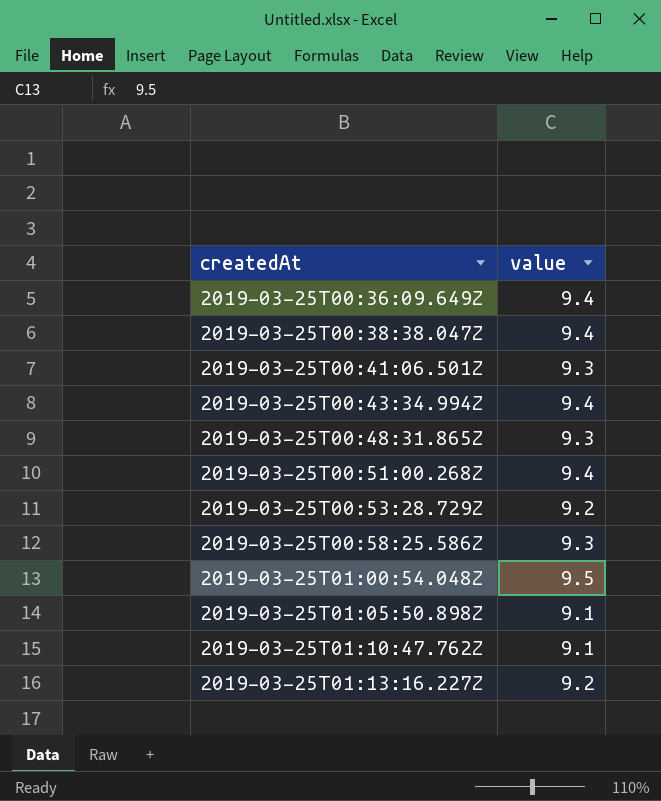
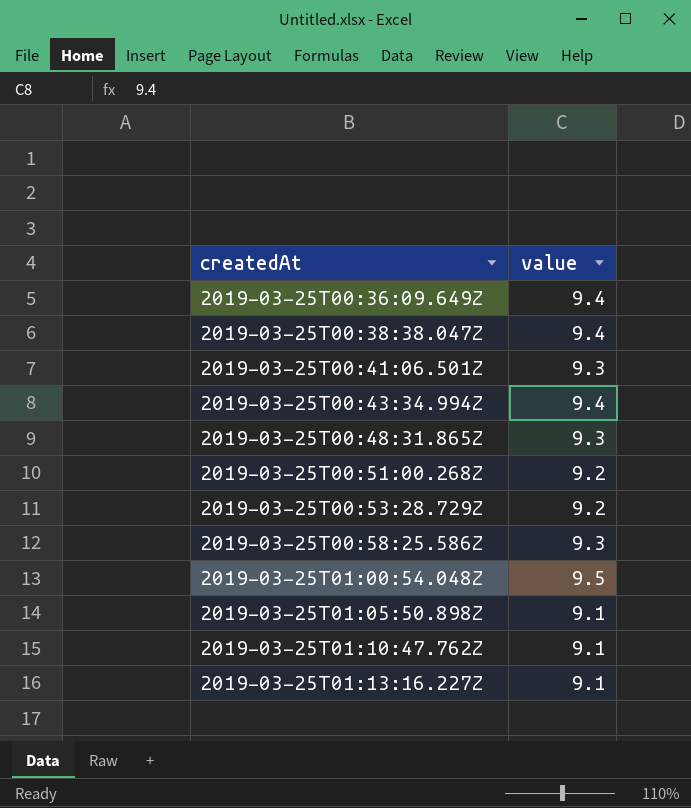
2019-03-25T00:51:00.268Z | value: 9.4 -> 9.2
2019-03-25T01:13:16.227Z | value: 9.2 -> 9.1

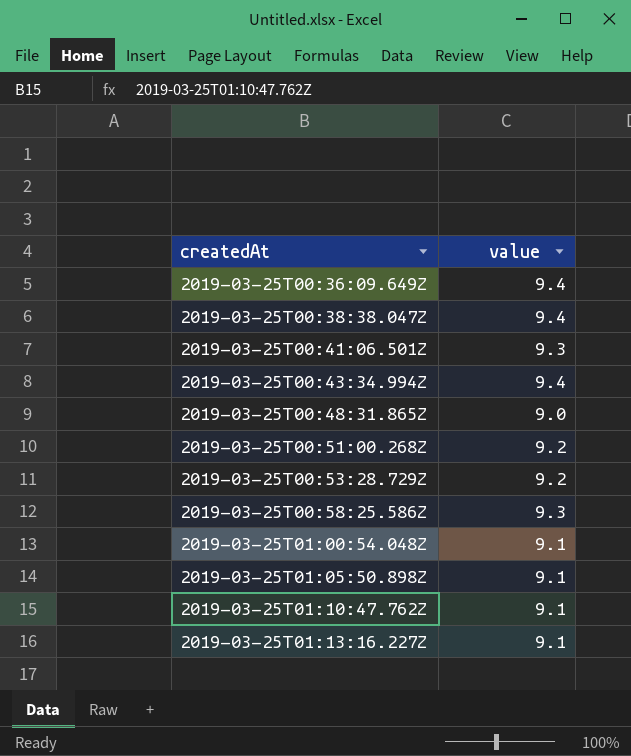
2019-03-25T00:48:31.865Z | value: 9.3 -> 9.0
2019-03-25T01:00:54.048Z | value: 9.5 -> 9.1

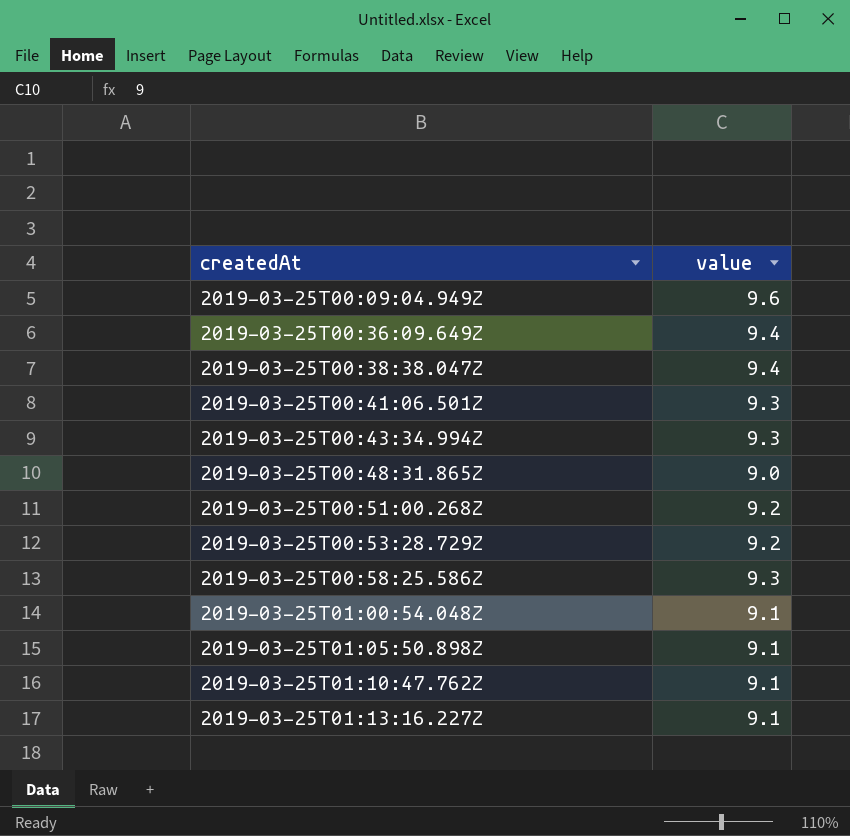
row 2019-03-25T00:09:04.949Z: none -> 9.6
2019-03-25T00:43:34.994Z | value: 9.4 -> 9.3

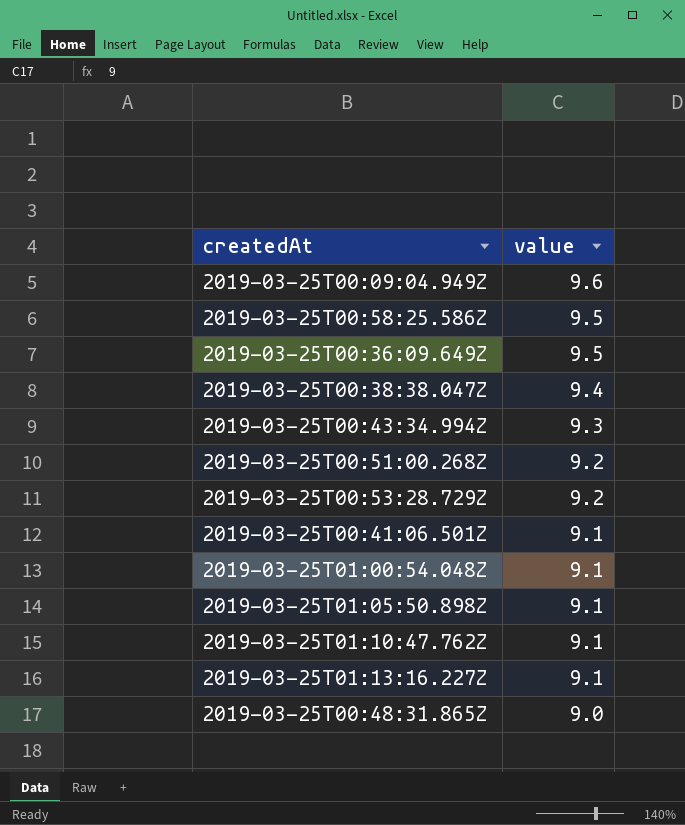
row order: createdAt ascending -> value descending
2019-03-25T00:58:25.586Z | value: 9.3 -> 9.5
2019-03-25T00:36:09.649Z | value: 9.4 -> 9.5
2019-03-25T00:41:06.501Z | value: 9.3 -> 9.1

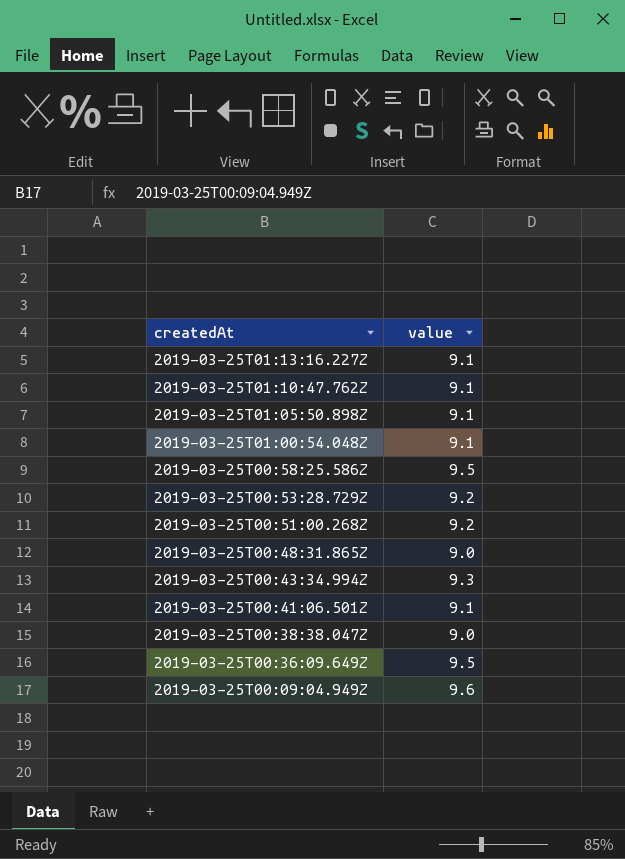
row order: value descending -> createdAt descending
2019-03-25T00:38:38.047Z | value: 9.4 -> 9.0

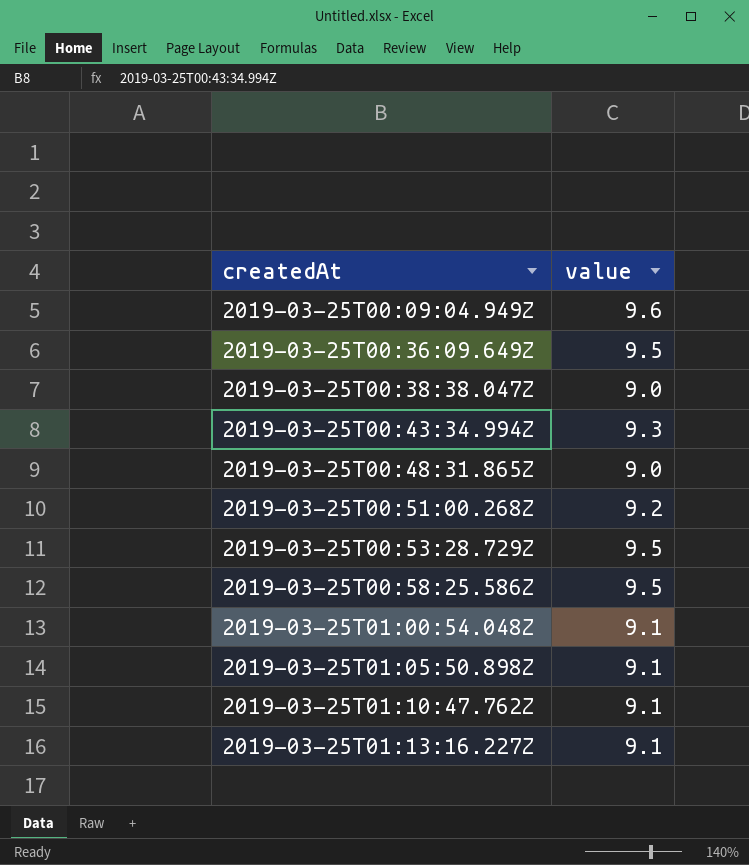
row order: createdAt descending -> createdAt ascending
row 2019-03-25T00:41:06.501Z: 9.1 -> none
2019-03-25T00:53:28.729Z | value: 9.2 -> 9.5

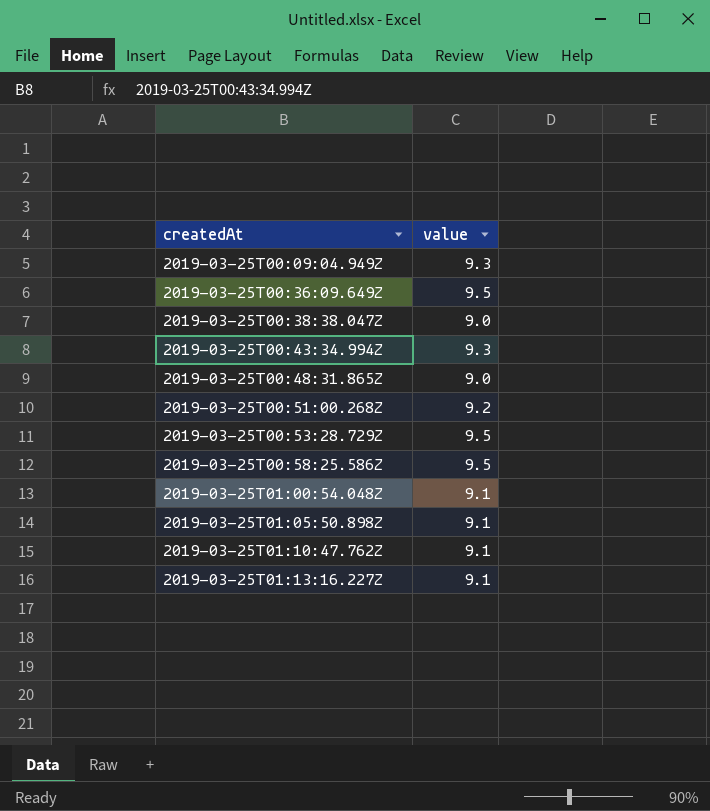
2019-03-25T00:09:04.949Z | value: 9.6 -> 9.3

